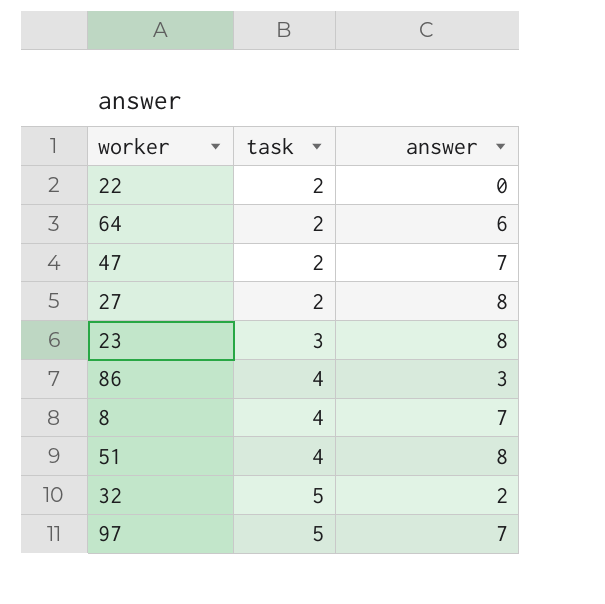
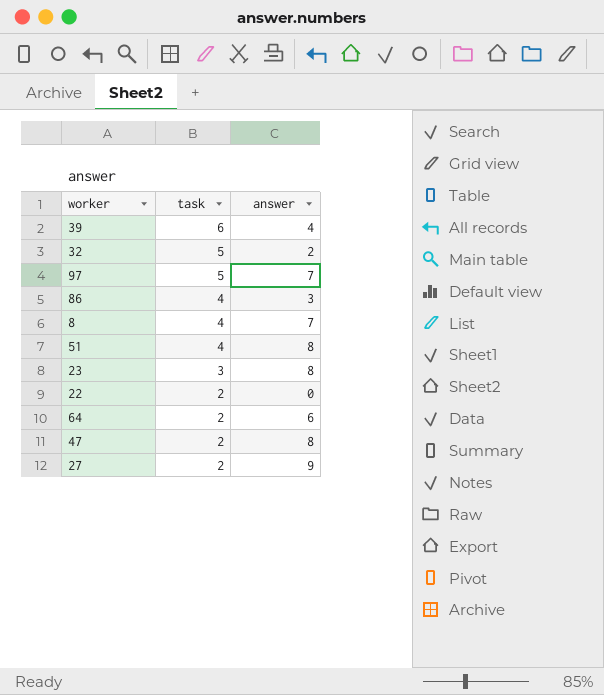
row order: task ascending -> task descending
row 39: none -> 6 | 4
47 | answer: 7 -> 8
27 | answer: 8 -> 9

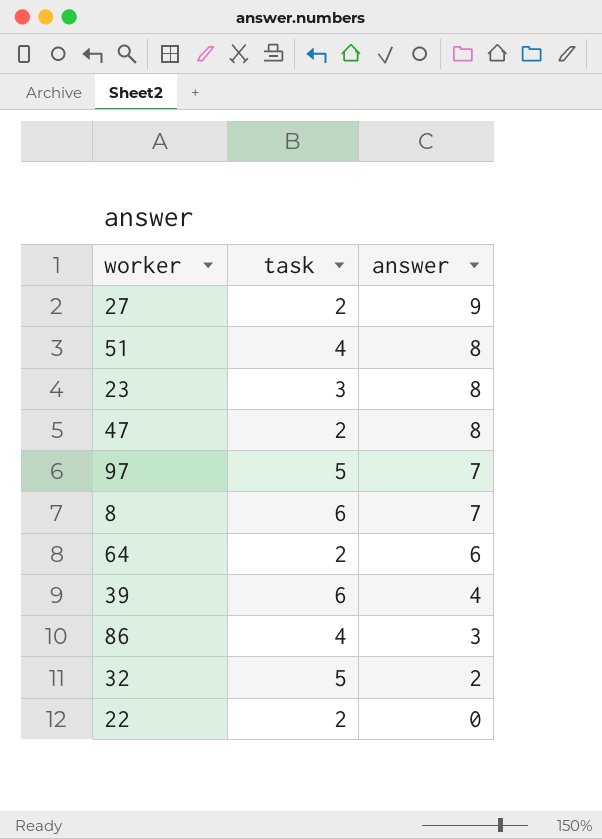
row order: task descending -> answer descending
8 | task: 4 -> 6

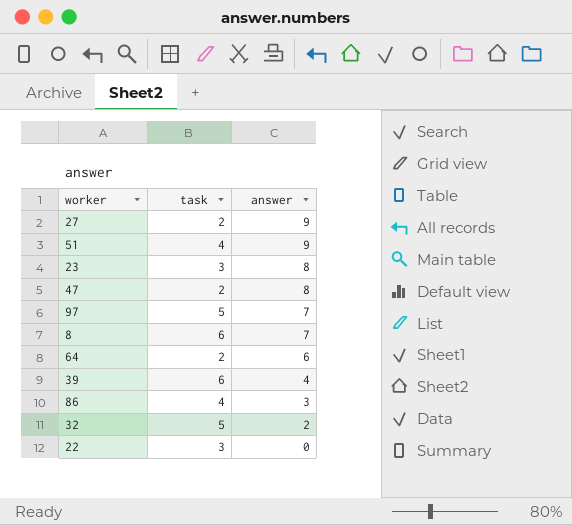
51 | answer: 8 -> 9
22 | task: 2 -> 3

